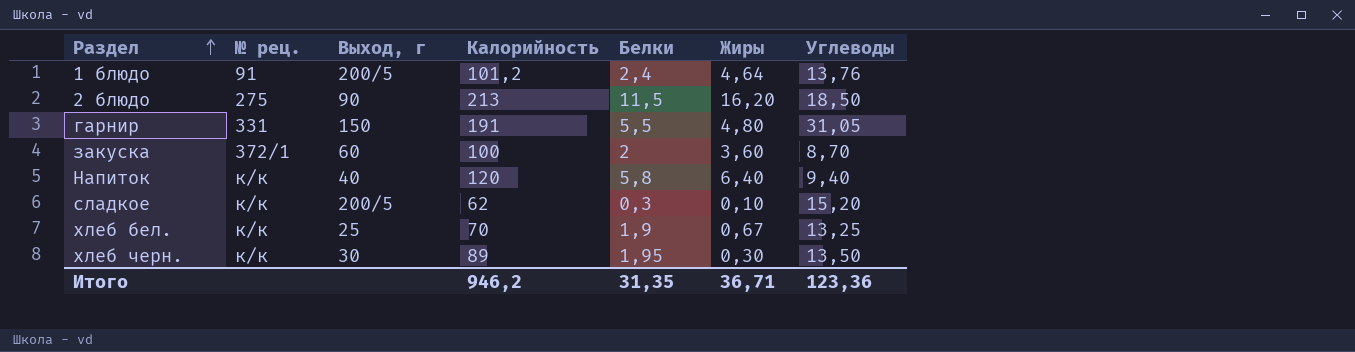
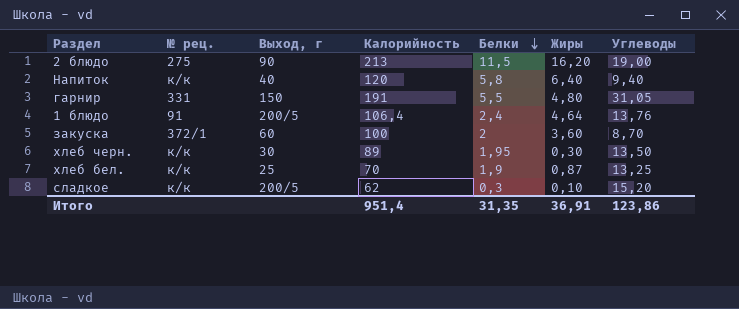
row order: Раздел ascending -> Белки descending
2 блюдо | Углеводы: 18,50 -> 19,00
1 блюдо | Калорийность: 101,2 -> 106,4
хлеб бел. | Жиры: 0,67 -> 0,87
Итого | Калорийность: 946,2 -> 951,4
Итого | Жиры: 36,71 -> 36,91
Итого | Углеводы: 123,36 -> 123,86

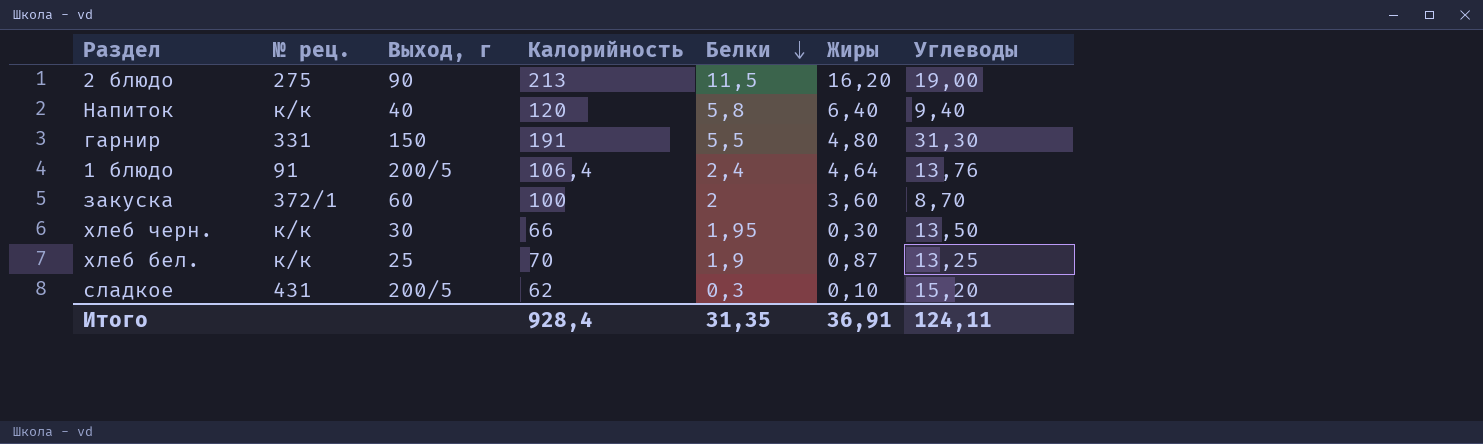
гарнир | Углеводы: 31,05 -> 31,30
хлеб черн. | Калорийность: 89 -> 66
сладкое | № рец.: к/к -> 431
Итого | Калорийность: 951,4 -> 928,4
Итого | Углеводы: 123,86 -> 124,11

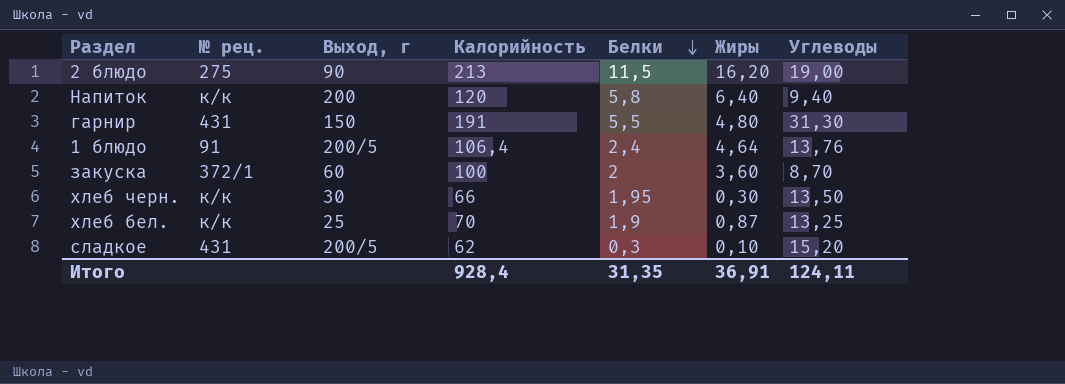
Напиток | Выход, г: 40 -> 200
гарнир | № рец.: 331 -> 431

